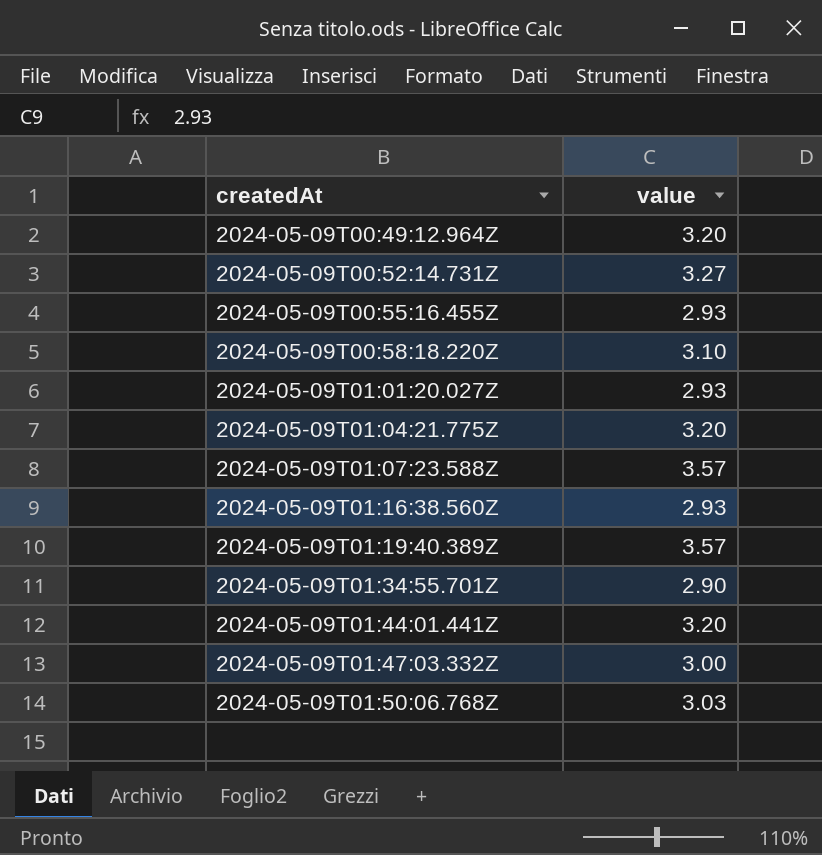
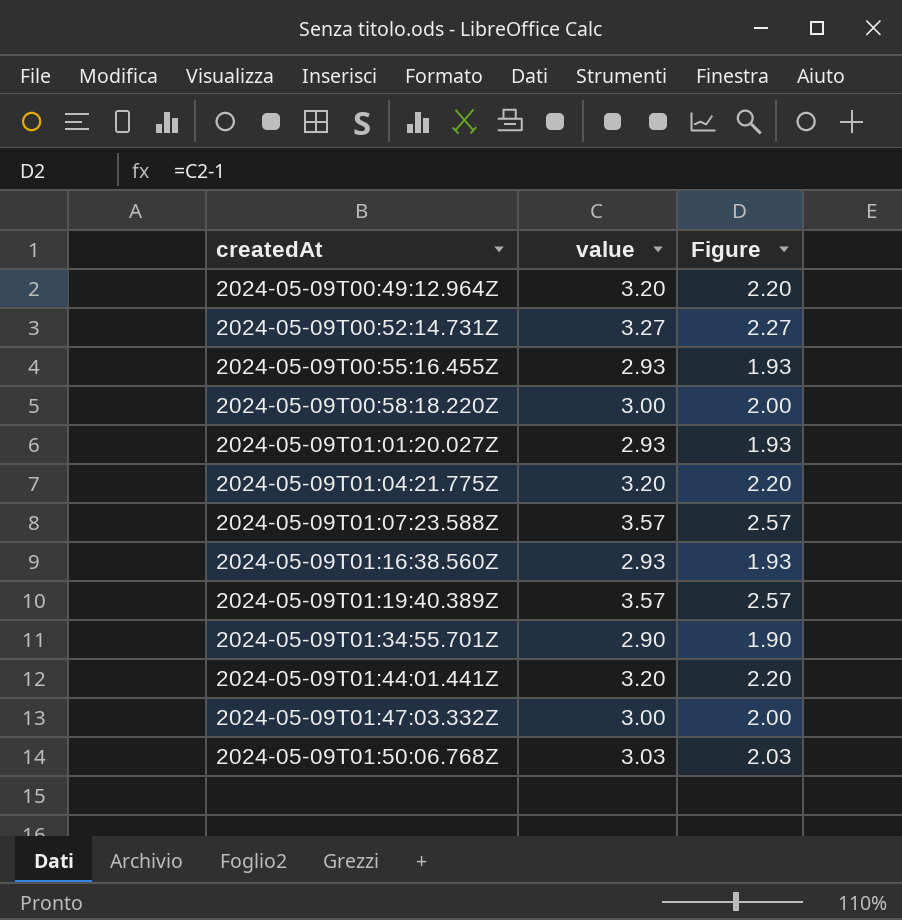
column Figure | formula: none -> [value] - 1
2024-05-09T00:58:18.220Z | value: 3.10 -> 3.00

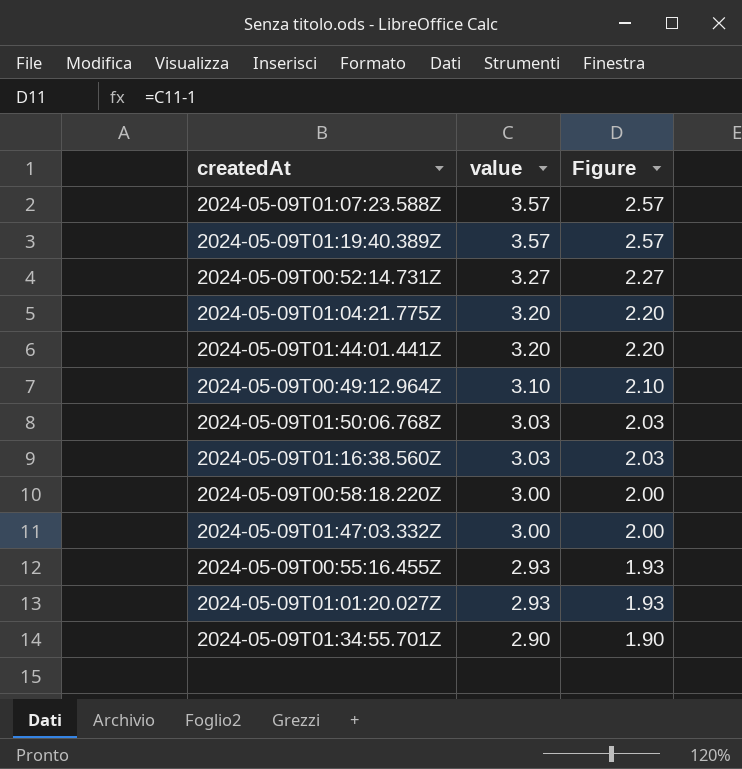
row order: createdAt ascending -> value descending
2024-05-09T00:49:12.964Z | value: 3.20 -> 3.10
2024-05-09T00:49:12.964Z | Figure: 2.20 -> 2.10
2024-05-09T01:16:38.560Z | value: 2.93 -> 3.03
2024-05-09T01:16:38.560Z | Figure: 1.93 -> 2.03

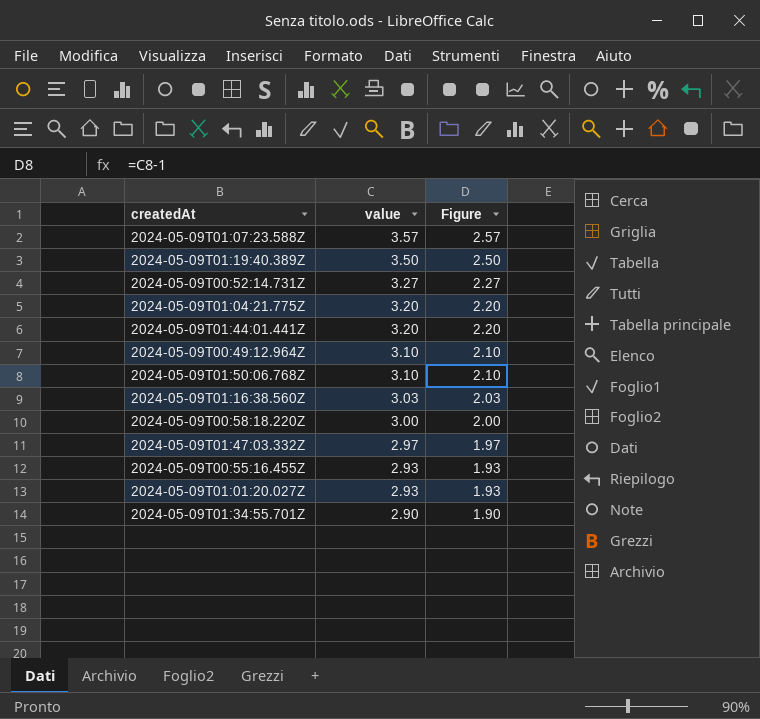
2024-05-09T01:19:40.389Z | value: 3.57 -> 3.50
2024-05-09T01:19:40.389Z | Figure: 2.57 -> 2.50
2024-05-09T01:50:06.768Z | value: 3.03 -> 3.10
2024-05-09T01:50:06.768Z | Figure: 2.03 -> 2.10
2024-05-09T01:47:03.332Z | value: 3.00 -> 2.97
2024-05-09T01:47:03.332Z | Figure: 2.00 -> 1.97

